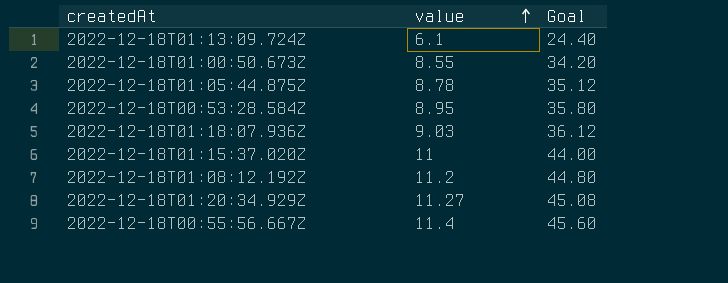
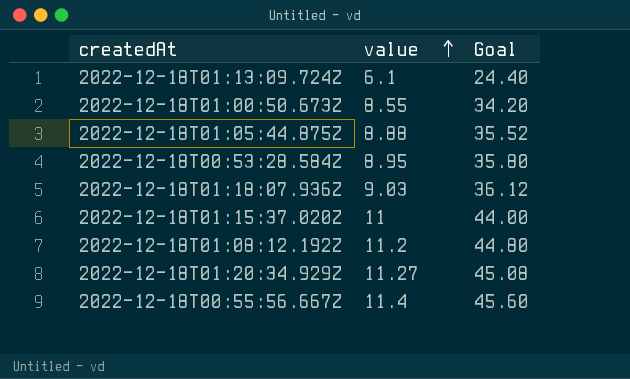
2022-12-18T01:05:44.875Z | value: 8.78 -> 8.88
2022-12-18T01:05:44.875Z | Goal: 35.12 -> 35.52

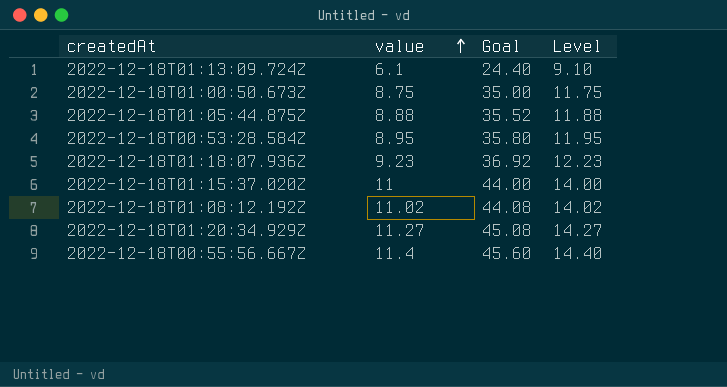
column Level | formula: none -> [value] + 3
2022-12-18T01:00:50.673Z | value: 8.55 -> 8.75
2022-12-18T01:00:50.673Z | Goal: 34.20 -> 35.00
2022-12-18T01:18:07.936Z | value: 9.03 -> 9.23
2022-12-18T01:18:07.936Z | Goal: 36.12 -> 36.92
2022-12-18T01:08:12.192Z | value: 11.2 -> 11.02
2022-12-18T01:08:12.192Z | Goal: 44.80 -> 44.08

